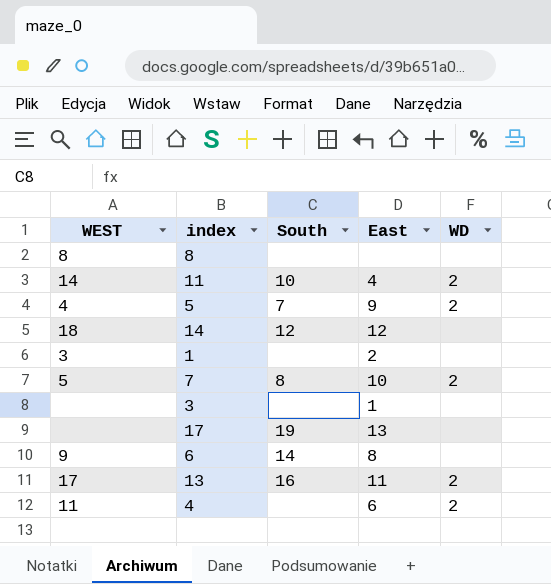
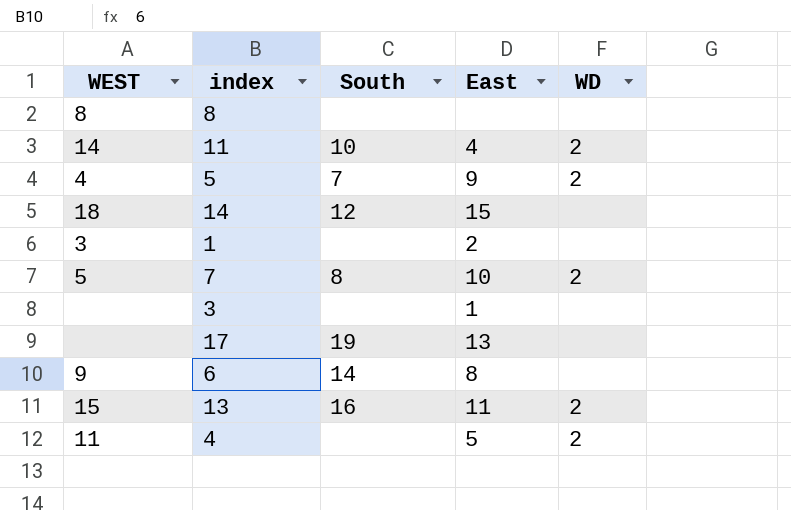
14 | East: 12 -> 15
13 | WEST: 17 -> 15
4 | East: 6 -> 5

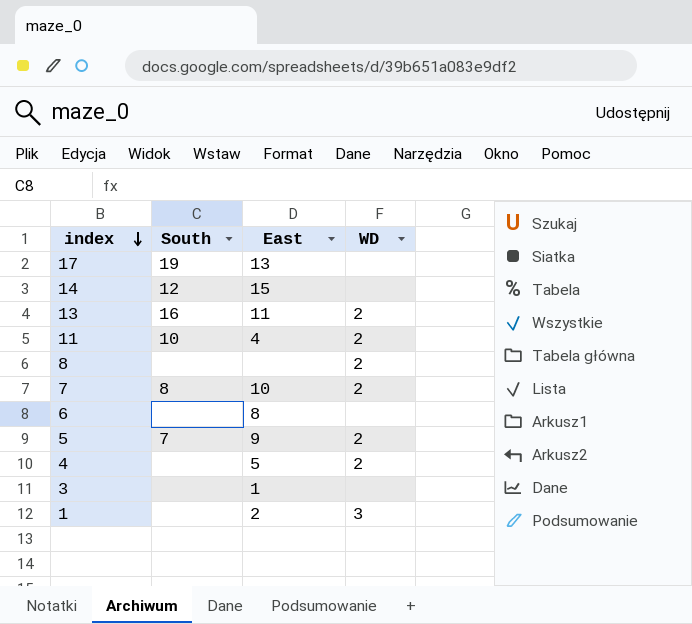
row order: none -> index descending
column WEST | position: 1 -> none
8 | WD: none -> 2
6 | South: 14 -> none
1 | WD: none -> 3

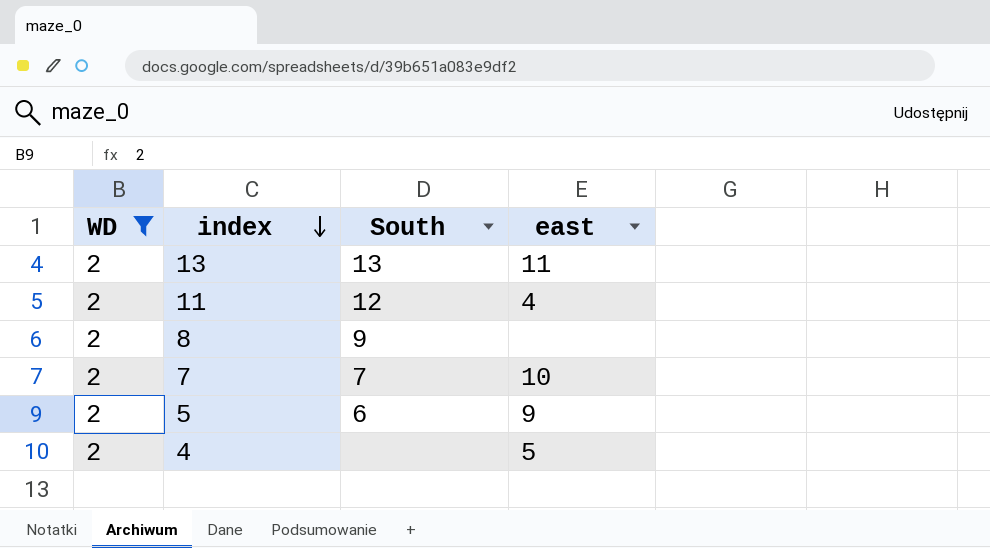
filter: none -> WD = 2
column WD | position: 4 -> 1
column name: East -> east
13 | South: 16 -> 13
11 | South: 10 -> 12
8 | South: none -> 9
7 | South: 8 -> 7
5 | South: 7 -> 6

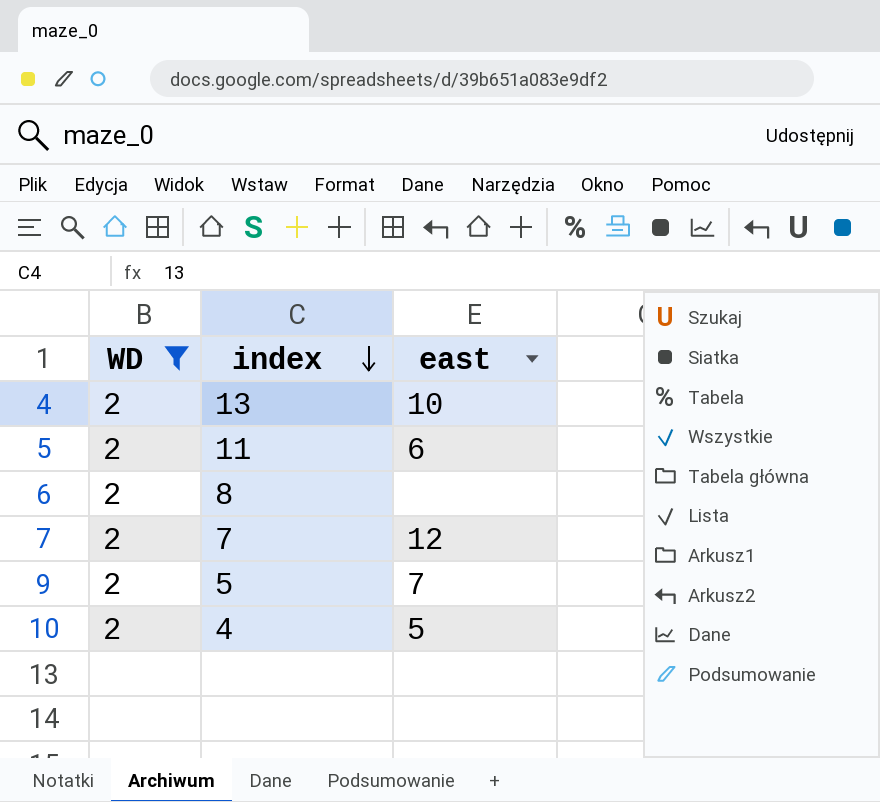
column South | position: 3 -> none
13 | east: 11 -> 10
11 | east: 4 -> 6
7 | east: 10 -> 12
5 | east: 9 -> 7

